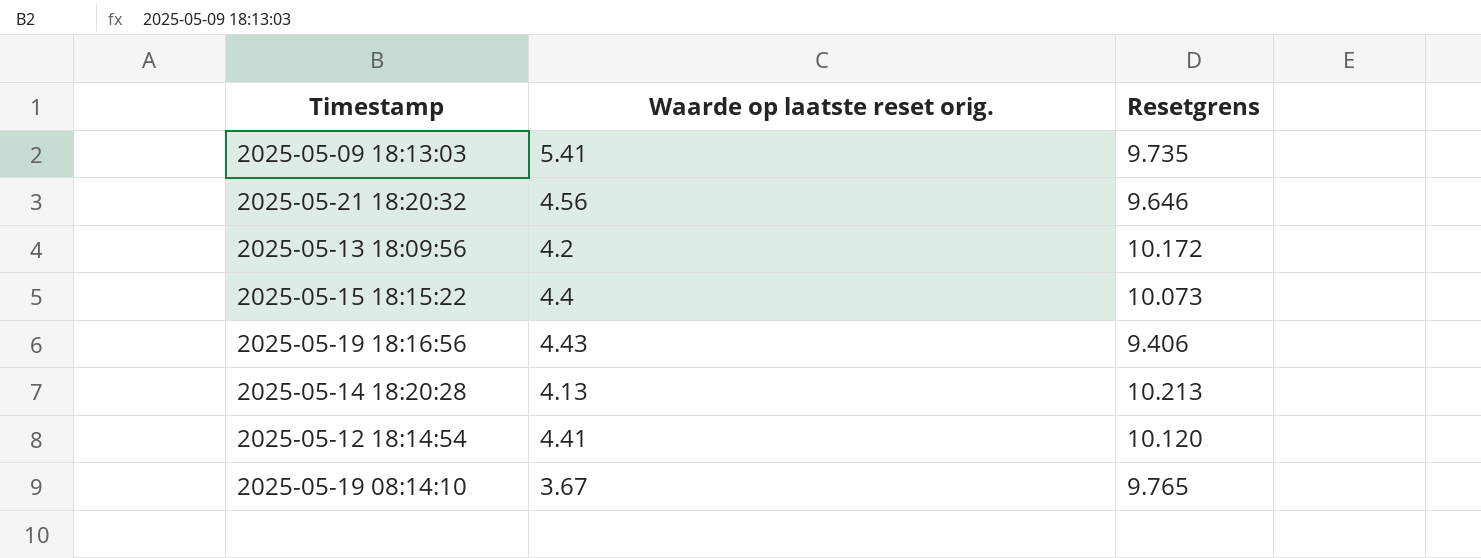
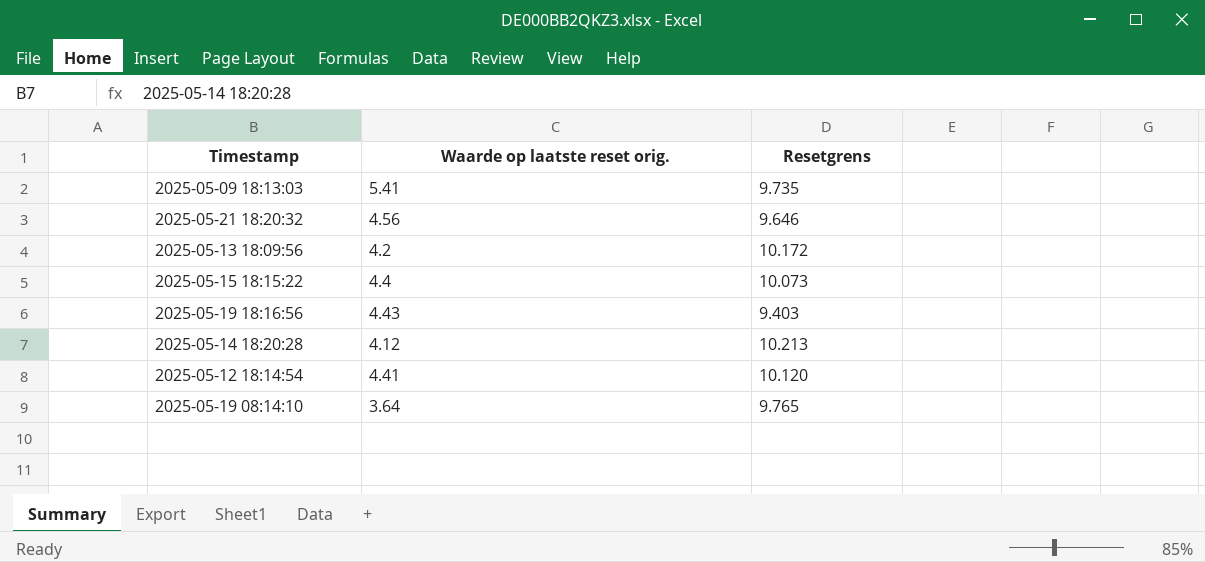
2025-05-19 18:16:56 | Resetgrens: 9.406 -> 9.403
2025-05-14 18:20:28 | Waarde op laatste reset orig.: 4.13 -> 4.12
2025-05-19 08:14:10 | Waarde op laatste reset orig.: 3.67 -> 3.64

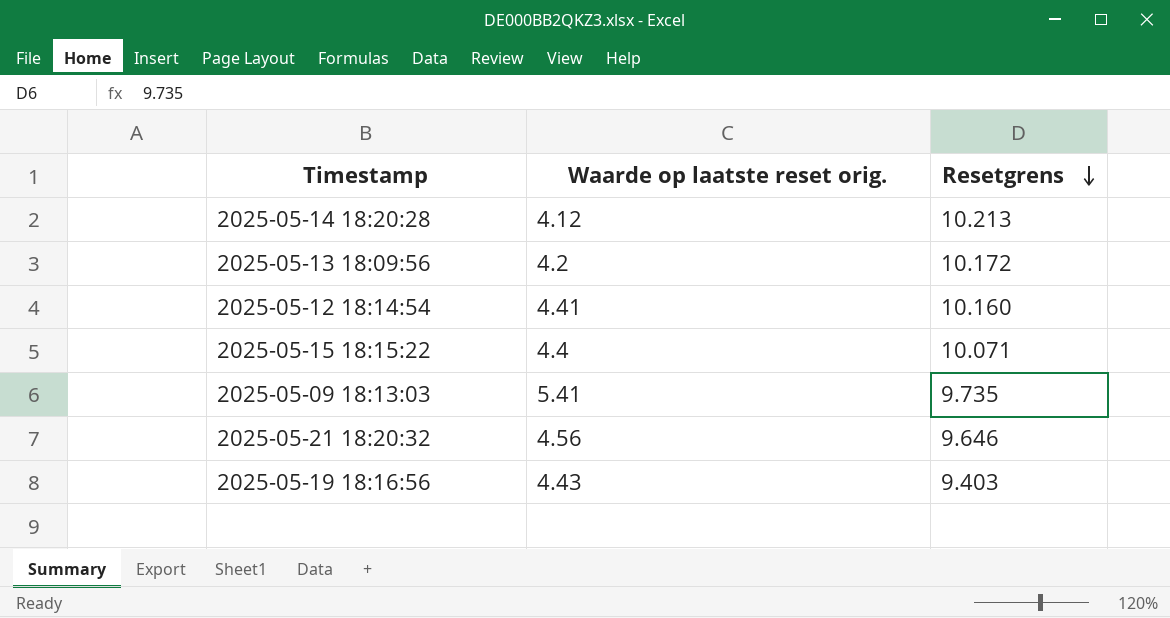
row order: none -> Resetgrens descending
row 2025-05-19 08:14:10: 3.64 | 9.765 -> none
2025-05-12 18:14:54 | Resetgrens: 10.120 -> 10.160
2025-05-15 18:15:22 | Resetgrens: 10.073 -> 10.071

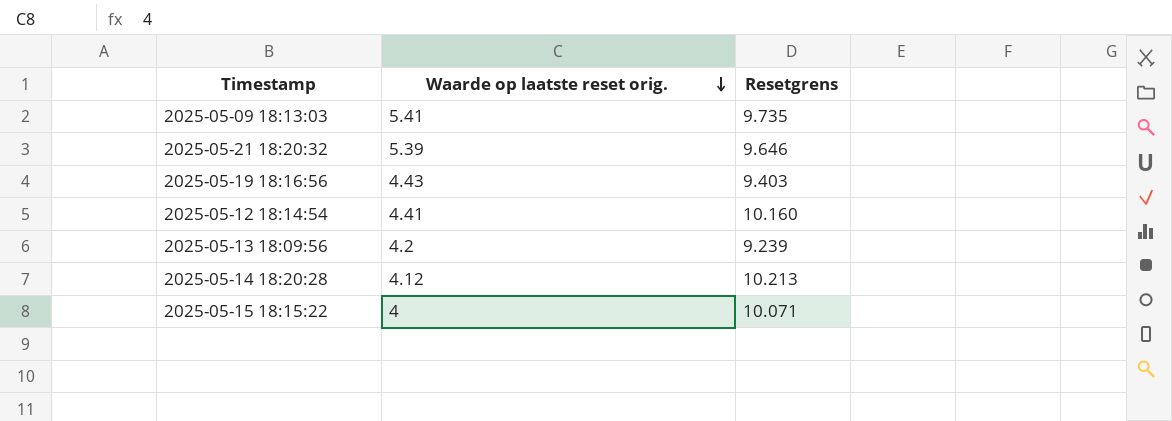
row order: Resetgrens descending -> Waarde op laatste reset orig. descending
2025-05-21 18:20:32 | Waarde op laatste reset orig.: 4.56 -> 5.39
2025-05-13 18:09:56 | Resetgrens: 10.172 -> 9.239
2025-05-15 18:15:22 | Waarde op laatste reset orig.: 4.4 -> 4

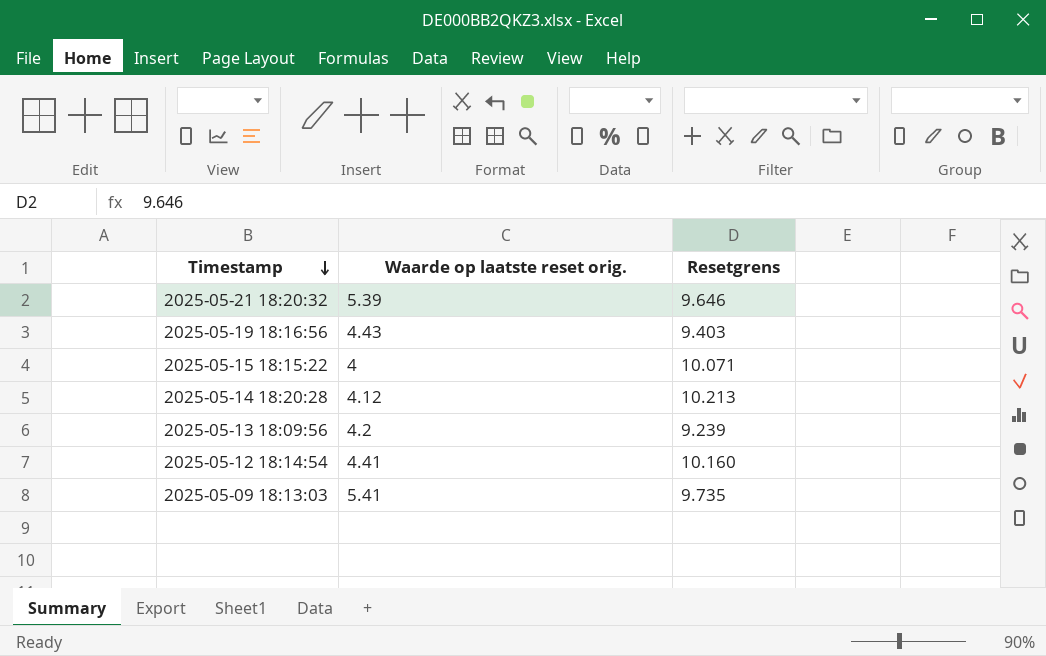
row order: Waarde op laatste reset orig. descending -> Timestamp descending

